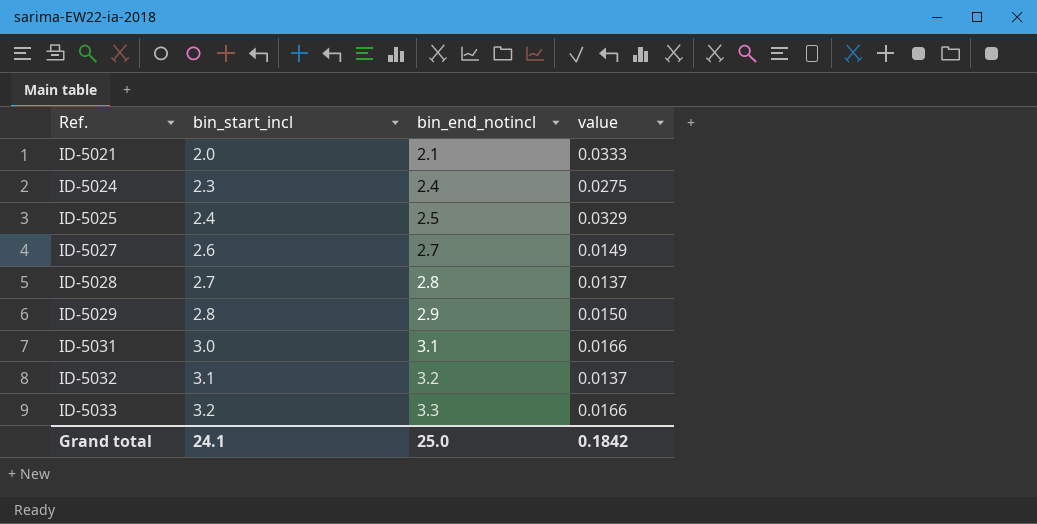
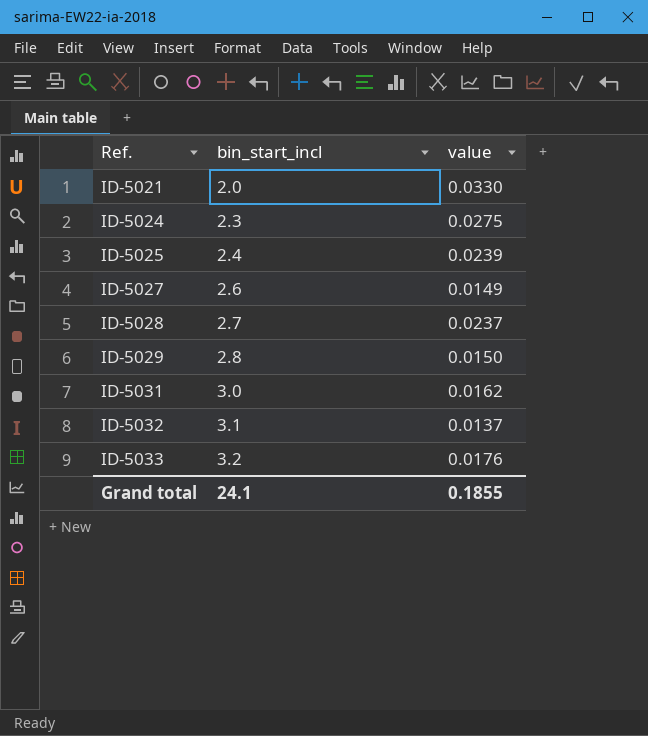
column bin_end_notincl | position: 3 -> none
ID-5021 | value: 0.0333 -> 0.0330
ID-5025 | value: 0.0329 -> 0.0239
ID-5028 | value: 0.0137 -> 0.0237
ID-5031 | value: 0.0166 -> 0.0162
ID-5033 | value: 0.0166 -> 0.0176
Grand total | value: 0.1842 -> 0.1855

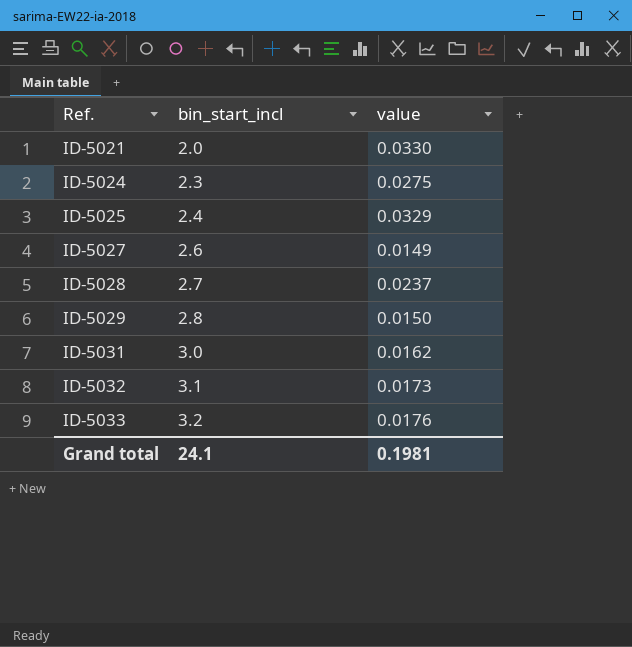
ID-5025 | value: 0.0239 -> 0.0329
ID-5032 | value: 0.0137 -> 0.0173
Grand total | value: 0.1855 -> 0.1981

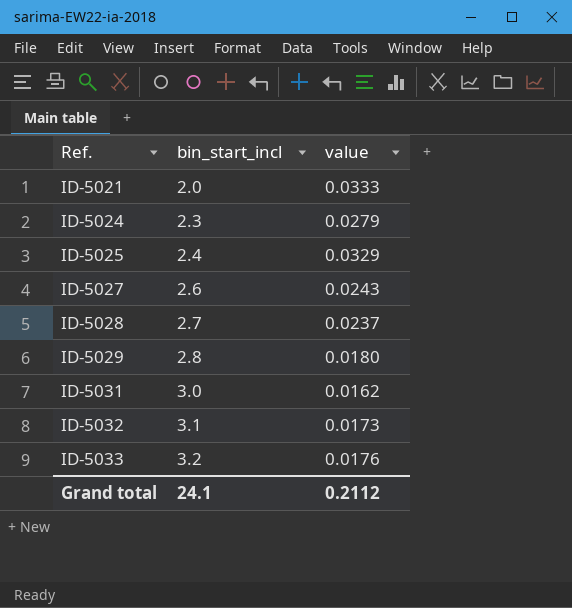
ID-5021 | value: 0.0330 -> 0.0333
ID-5024 | value: 0.0275 -> 0.0279
ID-5027 | value: 0.0149 -> 0.0243
ID-5029 | value: 0.0150 -> 0.0180
Grand total | value: 0.1981 -> 0.2112

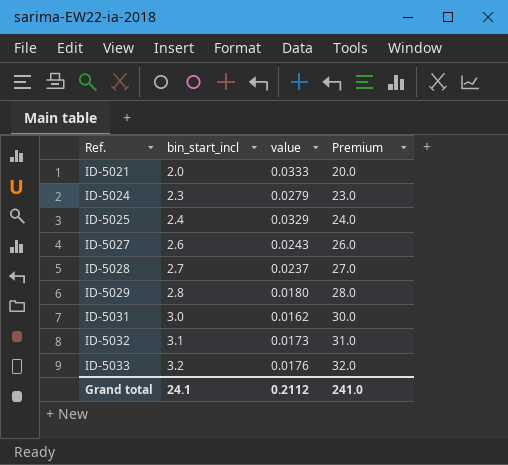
column Premium | formula: none -> [bin_start_incl] * 10

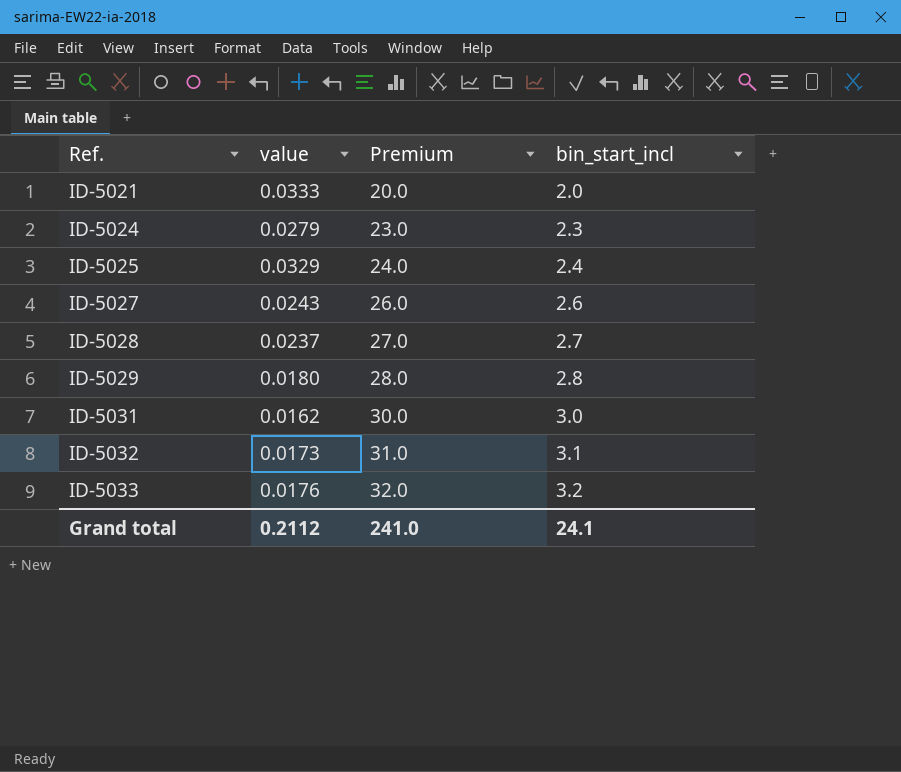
column bin_start_incl | position: 2 -> 4

